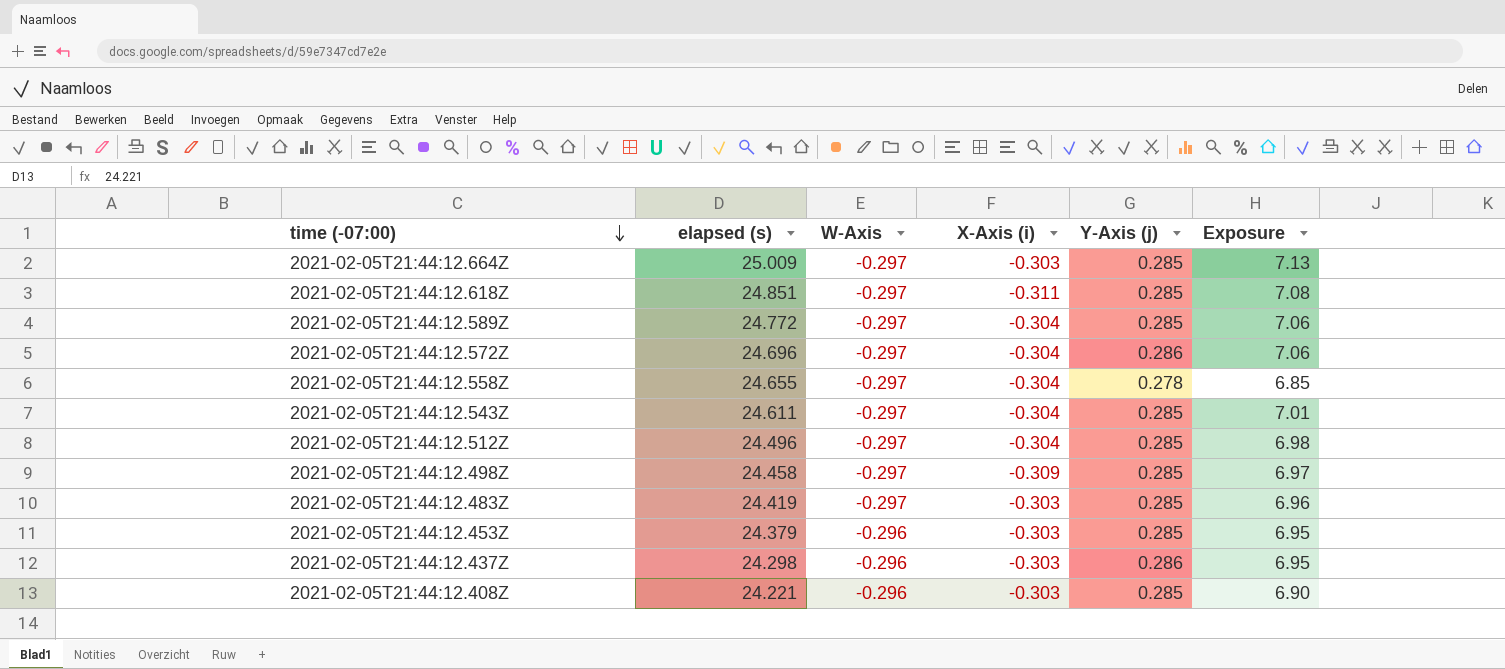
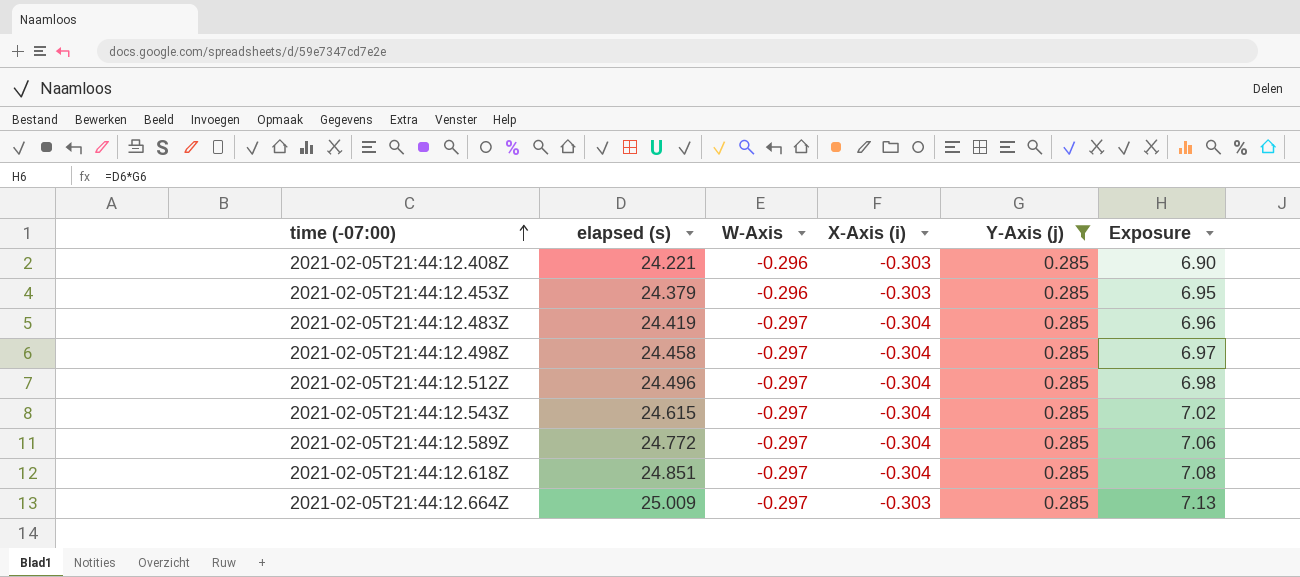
filter: none -> Y-Axis (j) = 0.285
row order: time (-07:00) descending -> time (-07:00) ascending
2021-02-05T21:44:12.483Z | X-Axis (i): -0.303 -> -0.304
2021-02-05T21:44:12.498Z | X-Axis (i): -0.309 -> -0.304
2021-02-05T21:44:12.543Z | elapsed (s): 24.611 -> 24.615
2021-02-05T21:44:12.543Z | Exposure: 7.01 -> 7.02
2021-02-05T21:44:12.618Z | X-Axis (i): -0.311 -> -0.304

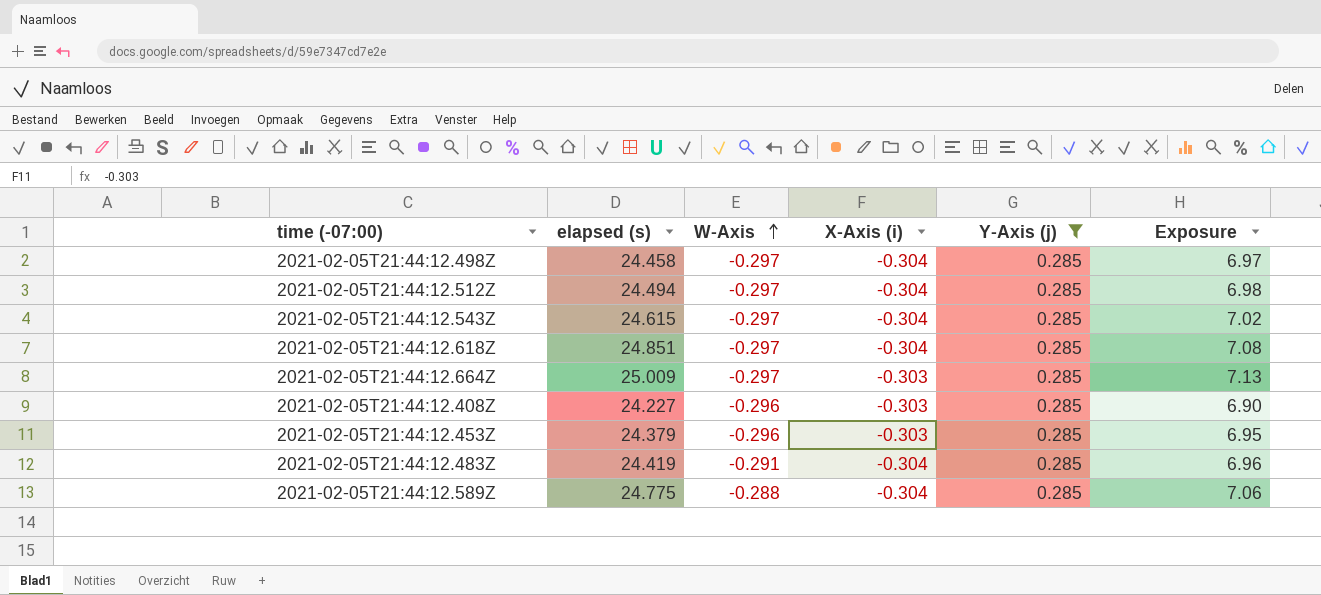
row order: time (-07:00) ascending -> W-Axis ascending
2021-02-05T21:44:12.512Z | elapsed (s): 24.496 -> 24.494
2021-02-05T21:44:12.408Z | elapsed (s): 24.221 -> 24.227
2021-02-05T21:44:12.483Z | W-Axis: -0.297 -> -0.291
2021-02-05T21:44:12.589Z | elapsed (s): 24.772 -> 24.775
2021-02-05T21:44:12.589Z | W-Axis: -0.297 -> -0.288

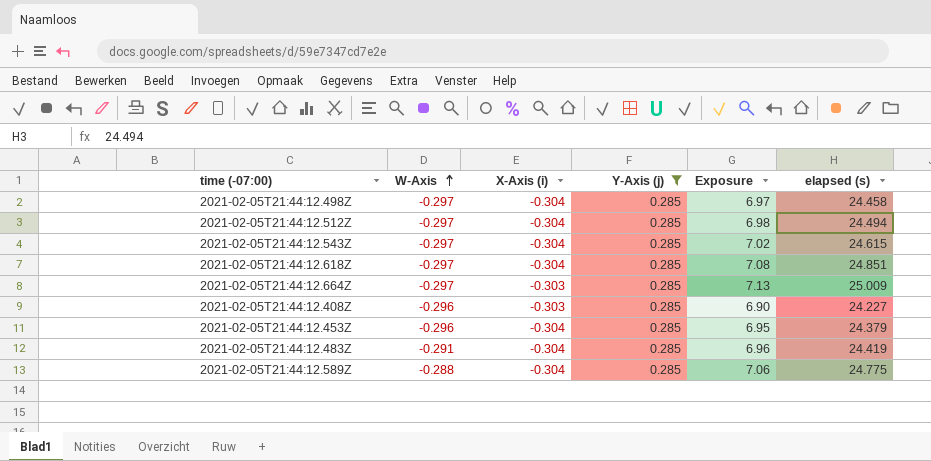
column elapsed (s) | position: 2 -> 6
2021-02-05T21:44:12.453Z | X-Axis (i): -0.303 -> -0.304

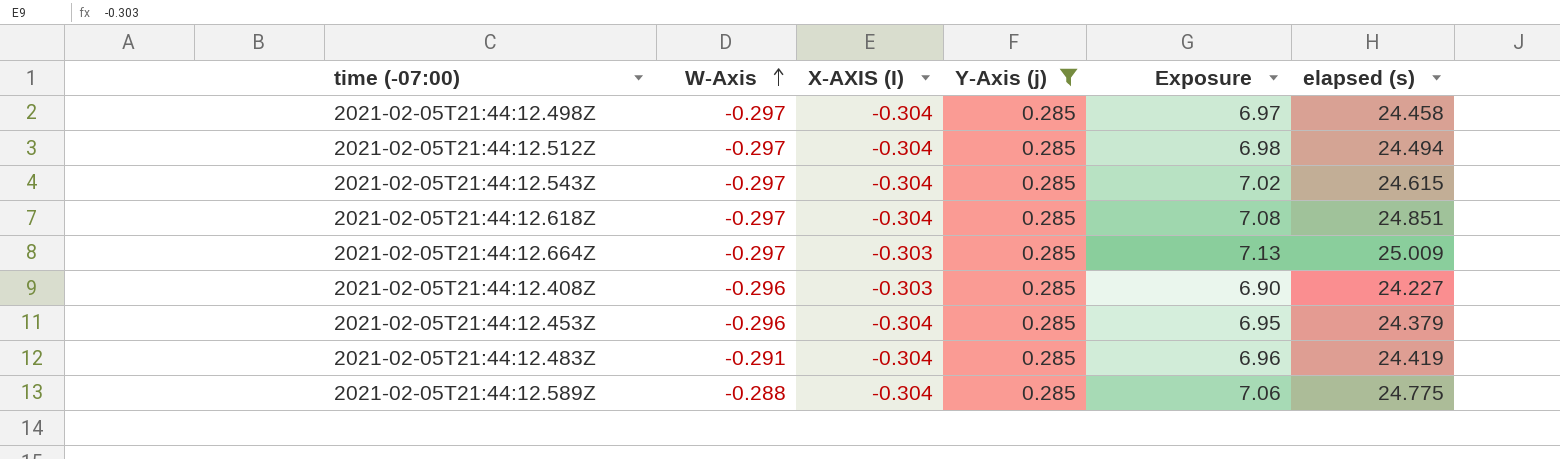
column name: X-Axis (i) -> X-AXIS (I)

